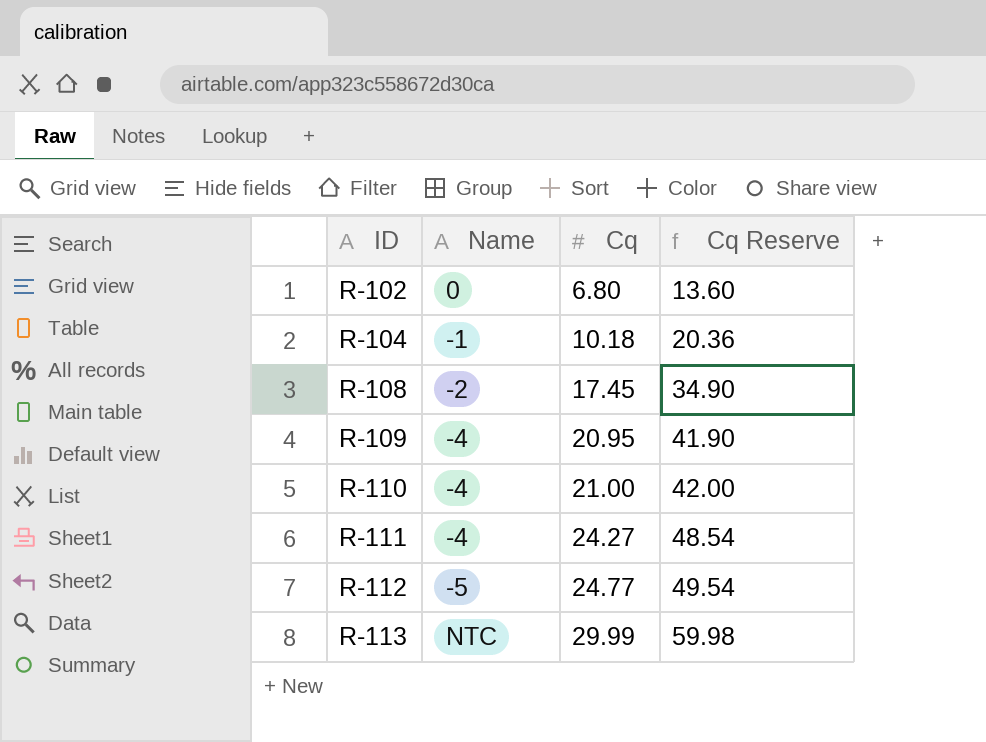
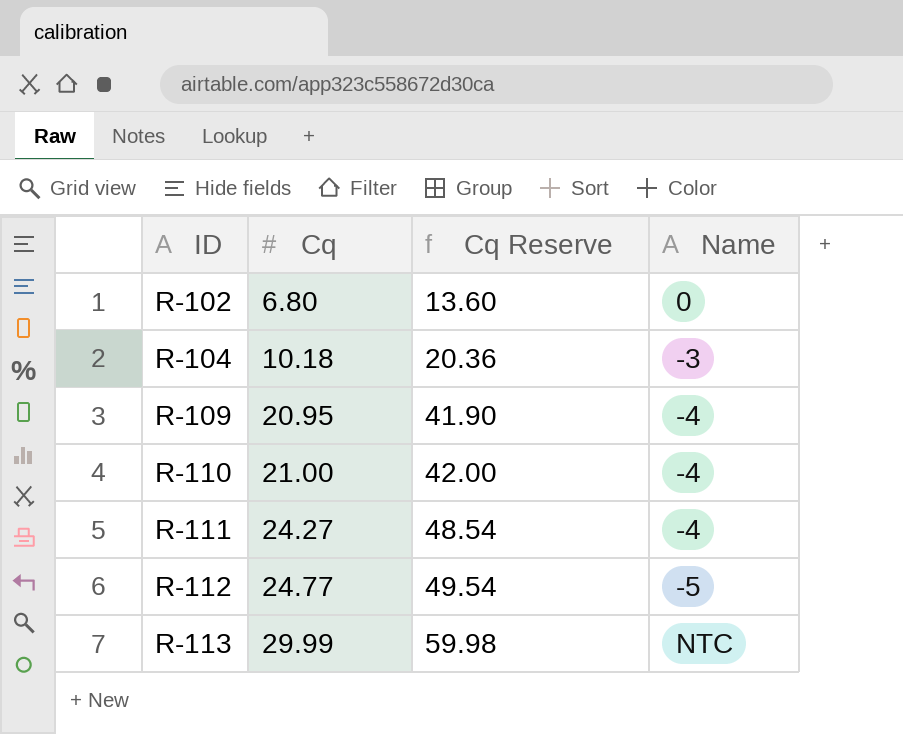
column Name | position: 2 -> 4
row R-108: -2 | 17.45 | 34.90 -> none
R-104 | Name: -1 -> -3

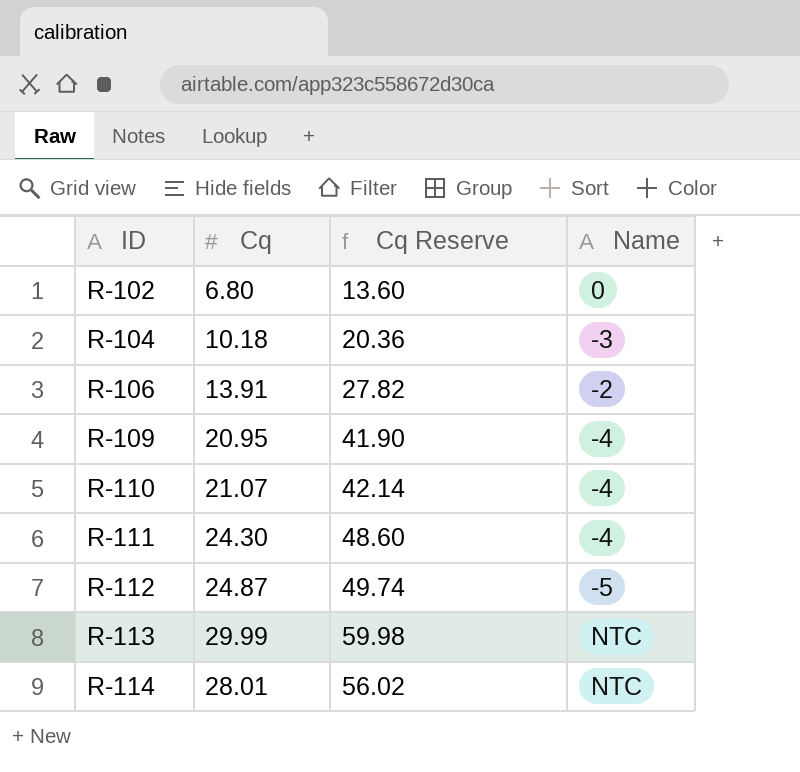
row R-106: none -> 13.91 | 27.82 | -2
R-110 | Cq: 21.00 -> 21.07
R-110 | Cq Reserve: 42.00 -> 42.14
R-111 | Cq: 24.27 -> 24.30
R-111 | Cq Reserve: 48.54 -> 48.60
R-112 | Cq: 24.77 -> 24.87
R-112 | Cq Reserve: 49.54 -> 49.74
row R-114: none -> 28.01 | 56.02 | NTC

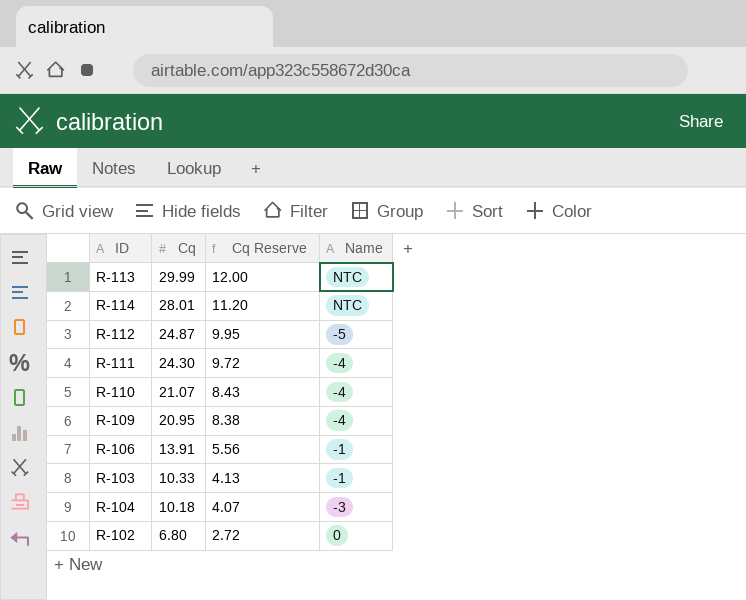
row order: ID ascending -> Cq descending
column Cq Reserve | formula: [Cq] * 2 -> [Cq] * 0.4
R-106 | Name: -2 -> -1
row R-103: none -> 10.33 | 4.13 | -1

